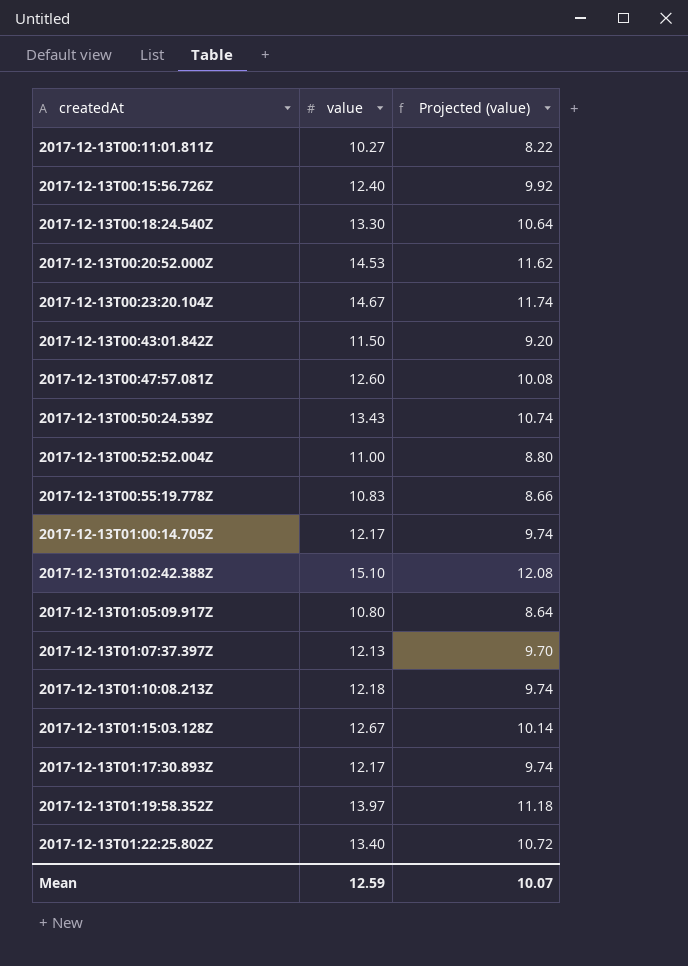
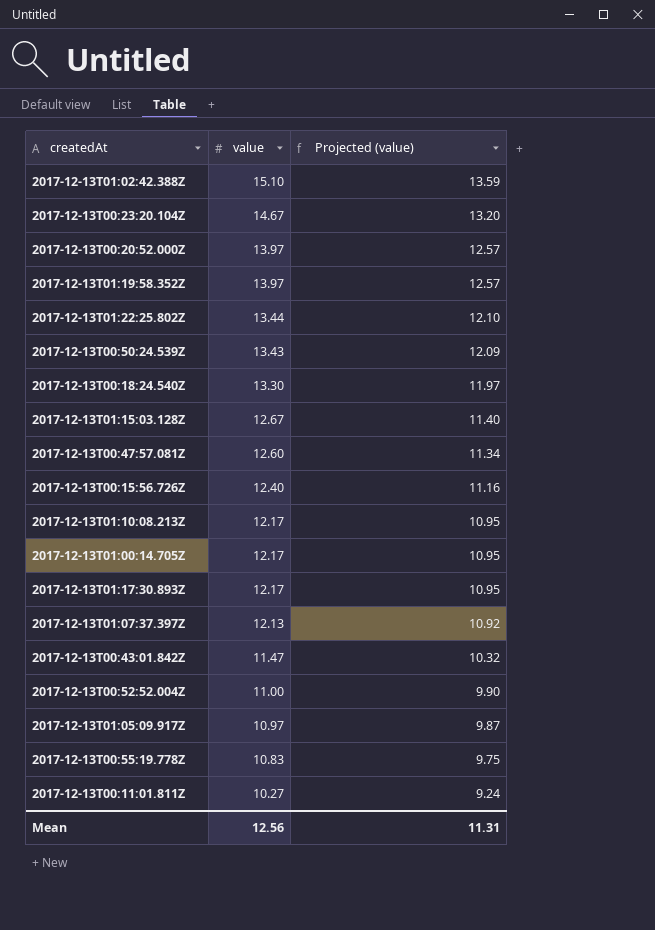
row order: createdAt ascending -> value descending
column Projected (value) | formula: [value] * 0.8 -> [value] * 0.9
2017-12-13T00:20:52.000Z | value: 14.53 -> 13.97
2017-12-13T01:22:25.802Z | value: 13.40 -> 13.44
2017-12-13T01:10:08.213Z | value: 12.18 -> 12.17
2017-12-13T00:43:01.842Z | value: 11.50 -> 11.47
2017-12-13T01:05:09.917Z | value: 10.80 -> 10.97
Mean | value: 12.59 -> 12.56
Mean | Projected (value): 10.07 -> 11.31

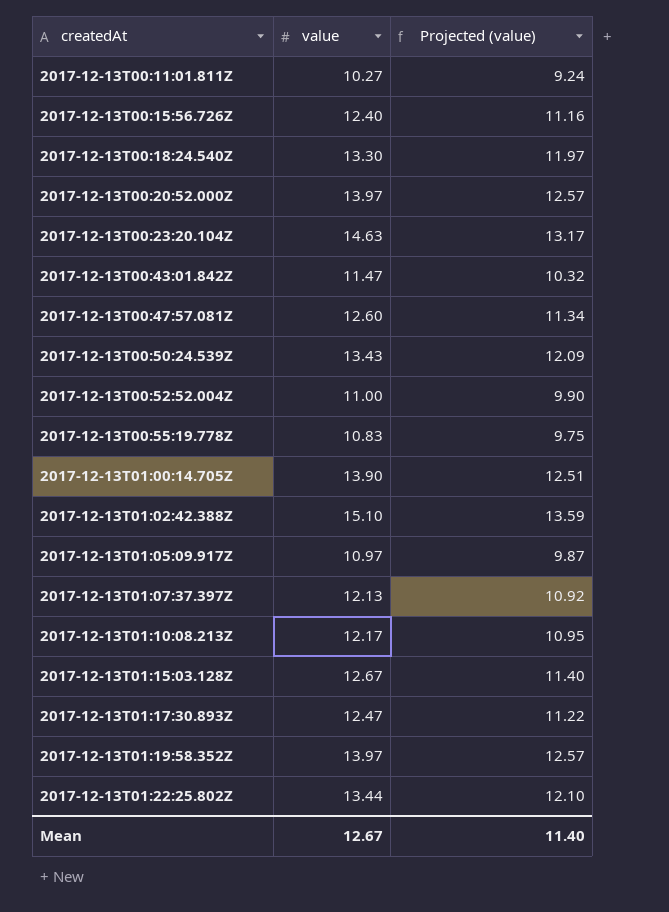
row order: value descending -> createdAt ascending
2017-12-13T00:23:20.104Z | value: 14.67 -> 14.63
2017-12-13T00:23:20.104Z | Projected (value): 13.20 -> 13.17
2017-12-13T01:00:14.705Z | value: 12.17 -> 13.90
2017-12-13T01:00:14.705Z | Projected (value): 10.95 -> 12.51
2017-12-13T01:17:30.893Z | value: 12.17 -> 12.47
2017-12-13T01:17:30.893Z | Projected (value): 10.95 -> 11.22
Mean | value: 12.56 -> 12.67
Mean | Projected (value): 11.31 -> 11.40

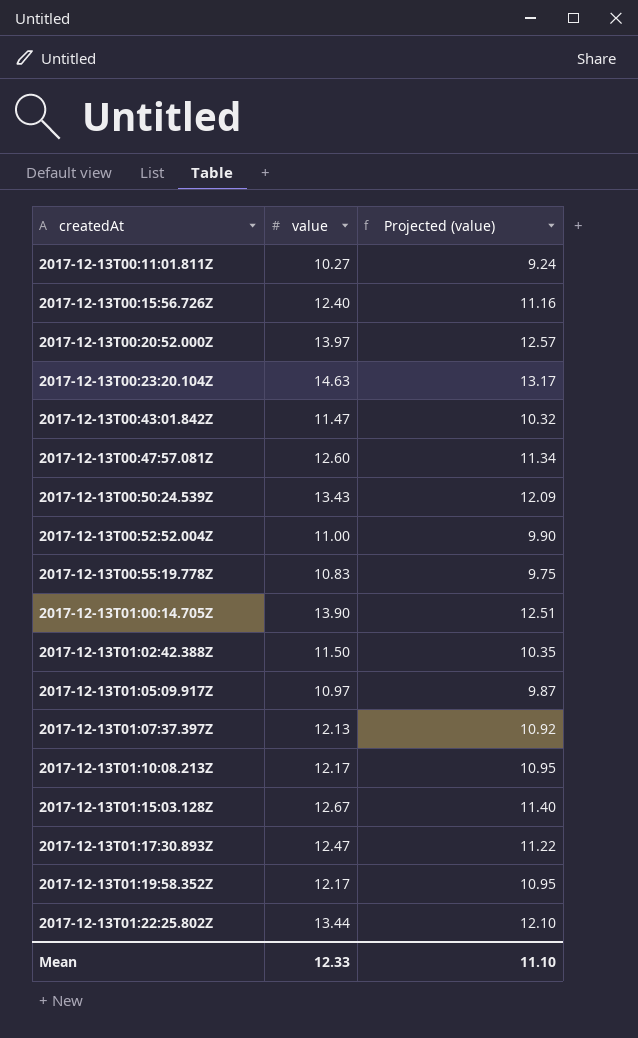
row 2017-12-13T00:18:24.540Z: 13.30 | 11.97 -> none
2017-12-13T01:02:42.388Z | value: 15.10 -> 11.50
2017-12-13T01:02:42.388Z | Projected (value): 13.59 -> 10.35
2017-12-13T01:19:58.352Z | value: 13.97 -> 12.17
2017-12-13T01:19:58.352Z | Projected (value): 12.57 -> 10.95
Mean | value: 12.67 -> 12.33
Mean | Projected (value): 11.40 -> 11.10

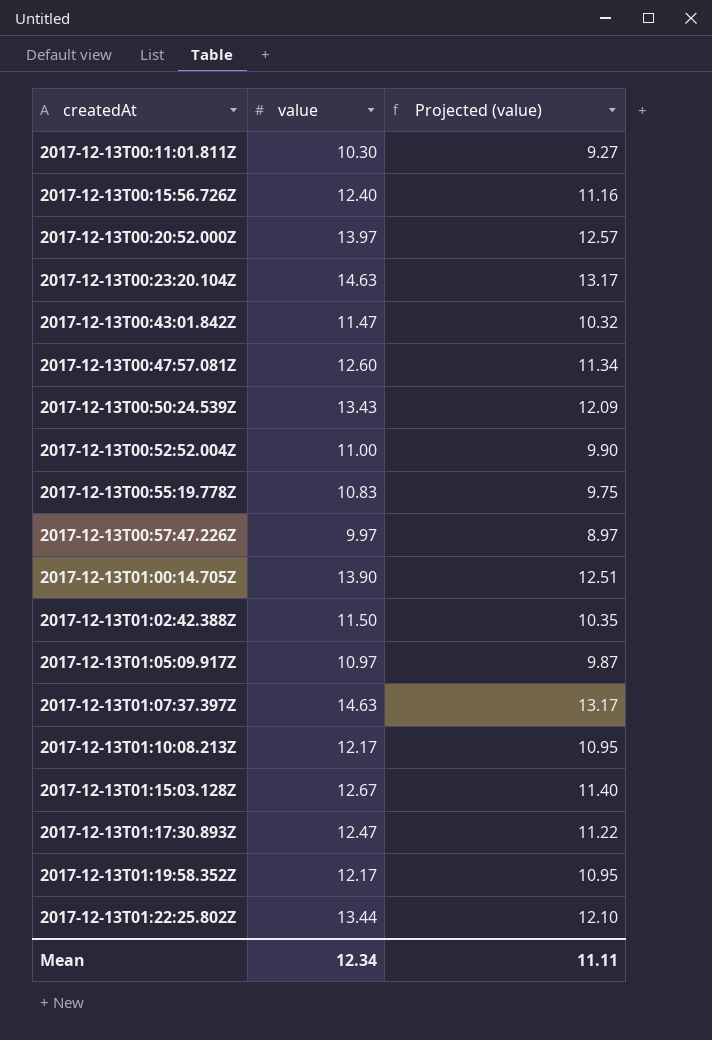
2017-12-13T00:11:01.811Z | value: 10.27 -> 10.30
2017-12-13T00:11:01.811Z | Projected (value): 9.24 -> 9.27
row 2017-12-13T00:57:47.226Z: none -> 9.97 | 8.97
2017-12-13T01:07:37.397Z | value: 12.13 -> 14.63
2017-12-13T01:07:37.397Z | Projected (value): 10.92 -> 13.17
Mean | value: 12.33 -> 12.34
Mean | Projected (value): 11.10 -> 11.11

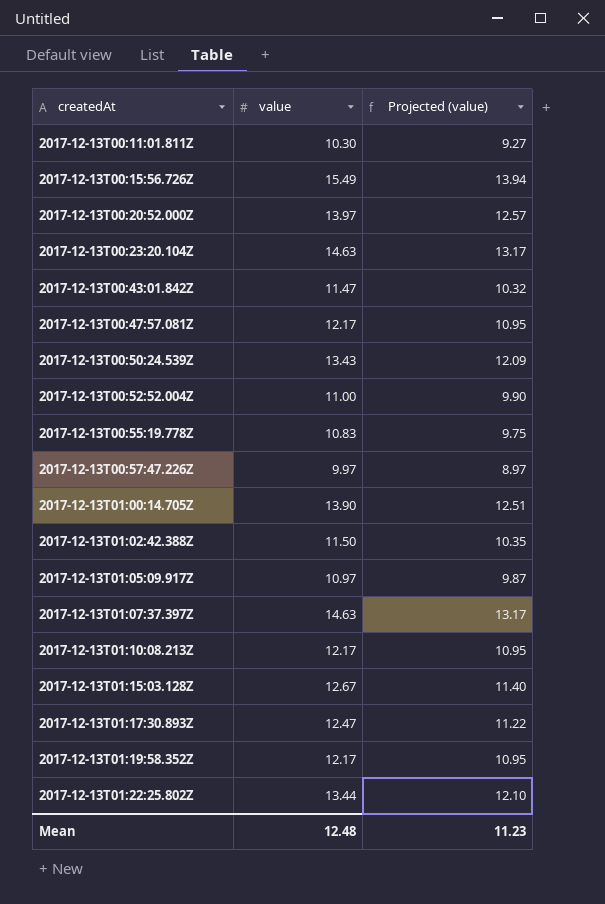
2017-12-13T00:15:56.726Z | value: 12.40 -> 15.49
2017-12-13T00:15:56.726Z | Projected (value): 11.16 -> 13.94
2017-12-13T00:47:57.081Z | value: 12.60 -> 12.17
2017-12-13T00:47:57.081Z | Projected (value): 11.34 -> 10.95
Mean | value: 12.34 -> 12.48
Mean | Projected (value): 11.11 -> 11.23

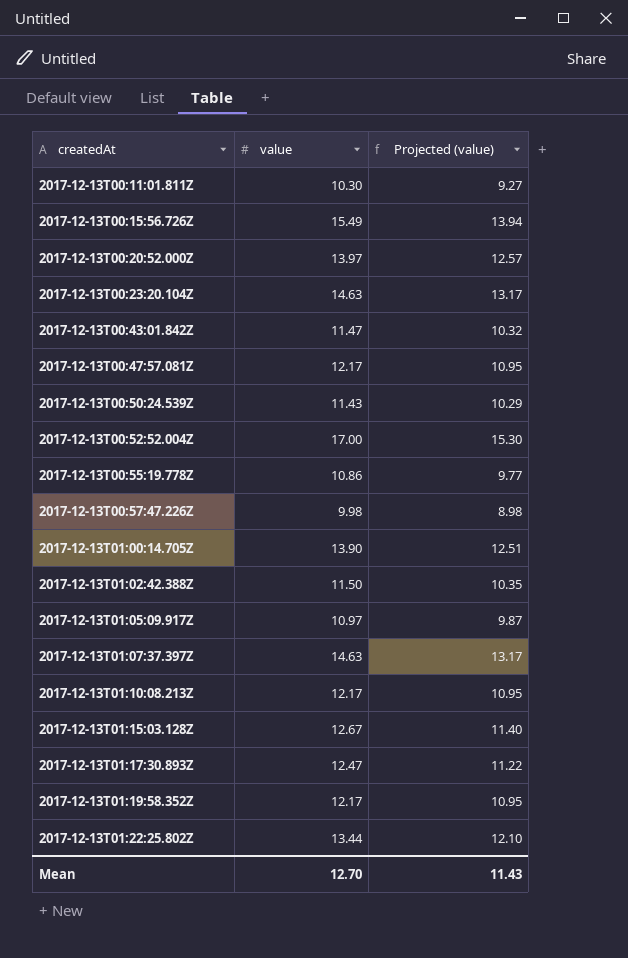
2017-12-13T00:50:24.539Z | value: 13.43 -> 11.43
2017-12-13T00:50:24.539Z | Projected (value): 12.09 -> 10.29
2017-12-13T00:52:52.004Z | value: 11.00 -> 17.00
2017-12-13T00:52:52.004Z | Projected (value): 9.90 -> 15.30
2017-12-13T00:55:19.778Z | value: 10.83 -> 10.86
2017-12-13T00:55:19.778Z | Projected (value): 9.75 -> 9.77
2017-12-13T00:57:47.226Z | value: 9.97 -> 9.98
2017-12-13T00:57:47.226Z | Projected (value): 8.97 -> 8.98
Mean | value: 12.48 -> 12.70
Mean | Projected (value): 11.23 -> 11.43

